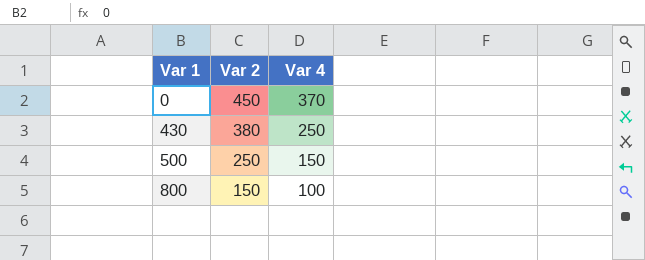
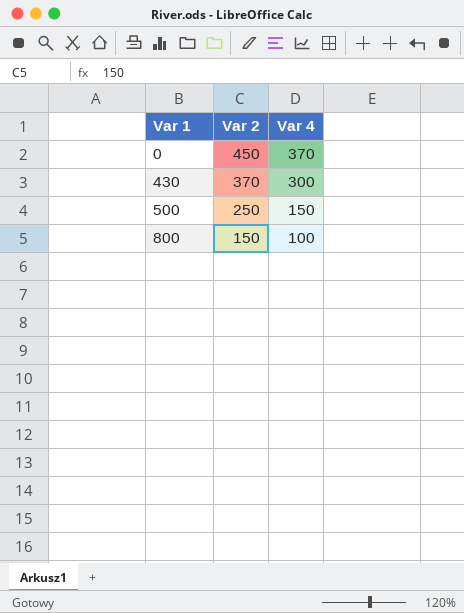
430 | Var 2: 380 -> 370
430 | Var 4: 250 -> 300

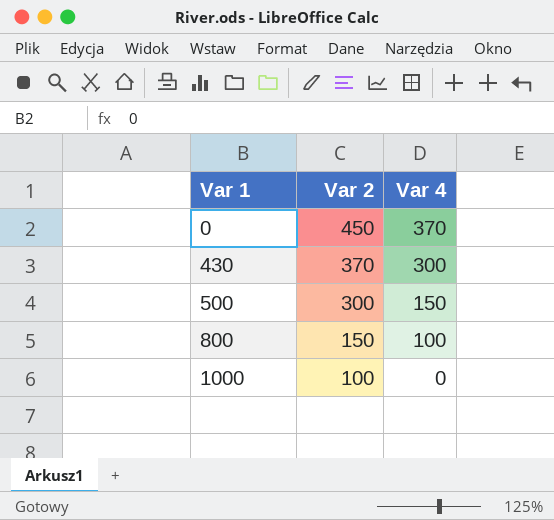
500 | Var 2: 250 -> 300
row 1000: none -> 100 | 0

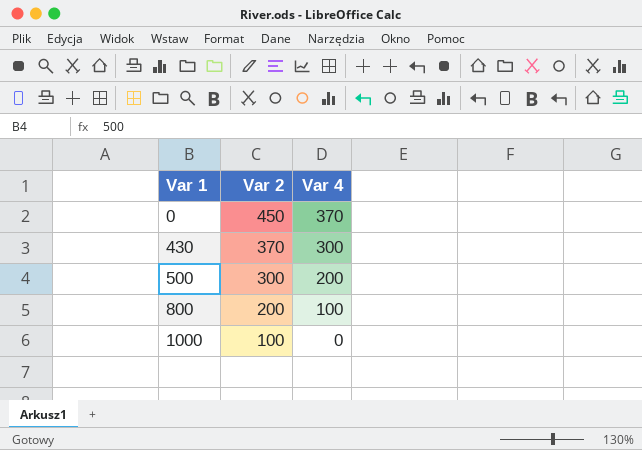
500 | Var 4: 150 -> 200
800 | Var 2: 150 -> 200

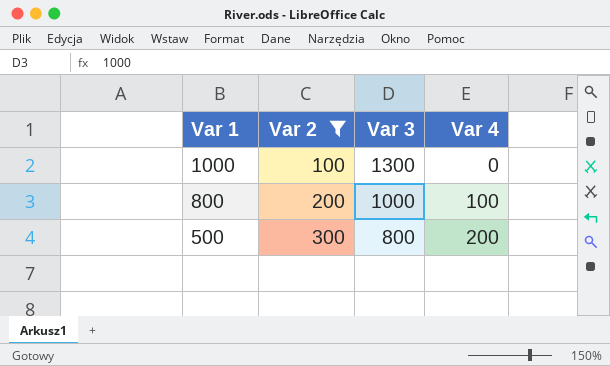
filter: none -> Var 2 <= 300
row order: Var 1 ascending -> Var 1 descending
column Var 3 | position: none -> 3

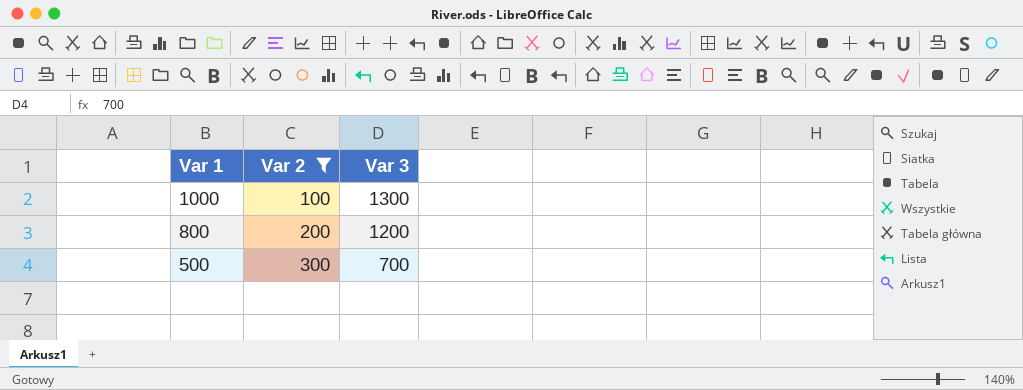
column Var 4 | position: 4 -> none
800 | Var 3: 1000 -> 1200
500 | Var 3: 800 -> 700

